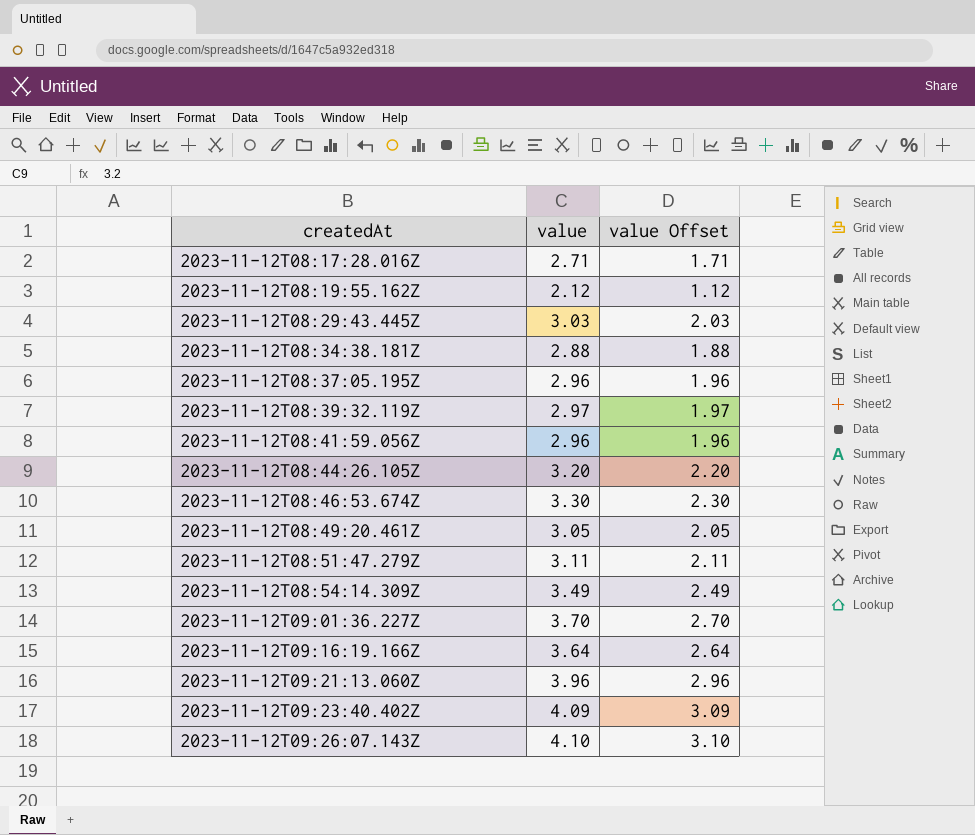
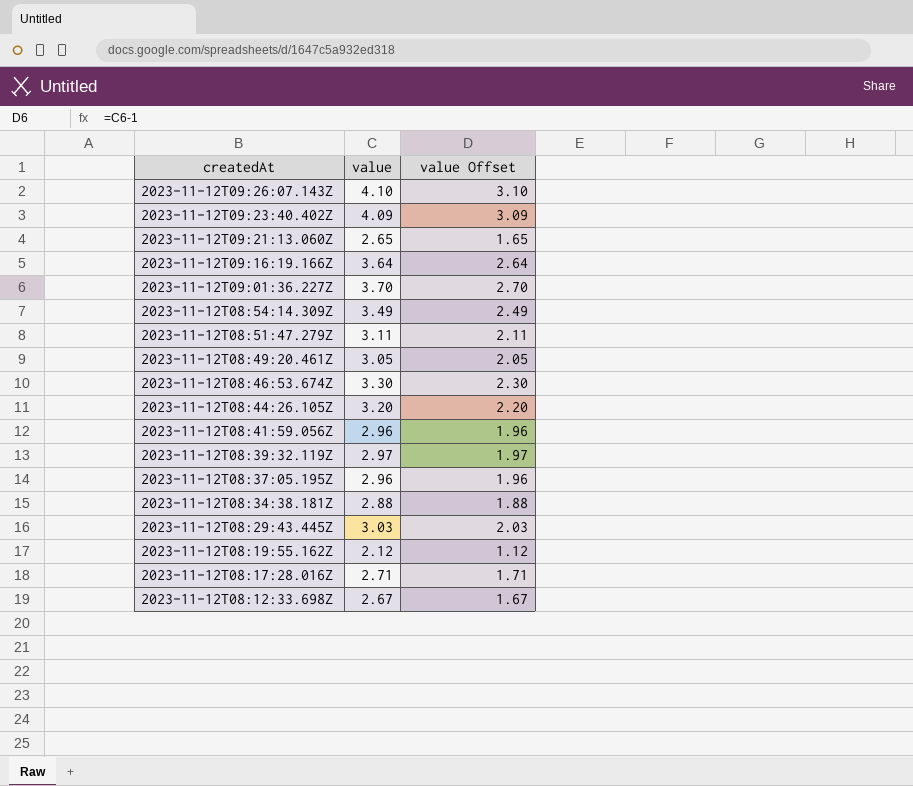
row order: createdAt ascending -> createdAt descending
2023-11-12T09:21:13.060Z | value: 3.96 -> 2.65
2023-11-12T09:21:13.060Z | value Offset: 2.96 -> 1.65
row 2023-11-12T08:12:33.698Z: none -> 2.67 | 1.67

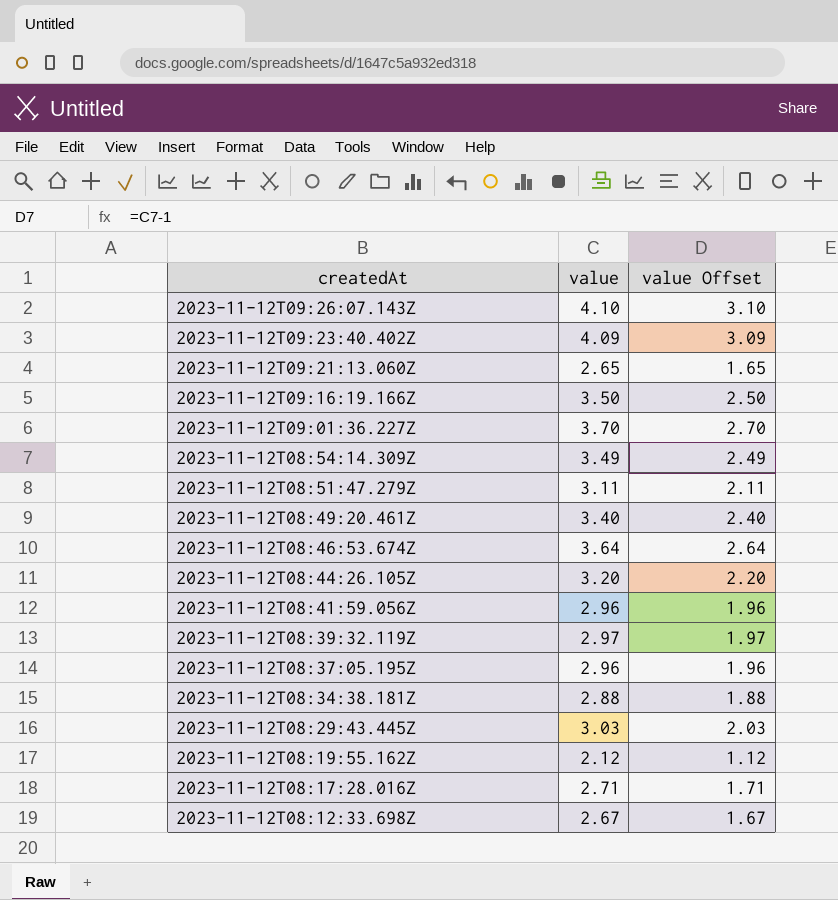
2023-11-12T09:16:19.166Z | value: 3.64 -> 3.50
2023-11-12T09:16:19.166Z | value Offset: 2.64 -> 2.50
2023-11-12T08:49:20.461Z | value: 3.05 -> 3.40
2023-11-12T08:49:20.461Z | value Offset: 2.05 -> 2.40
2023-11-12T08:46:53.674Z | value: 3.30 -> 3.64
2023-11-12T08:46:53.674Z | value Offset: 2.30 -> 2.64

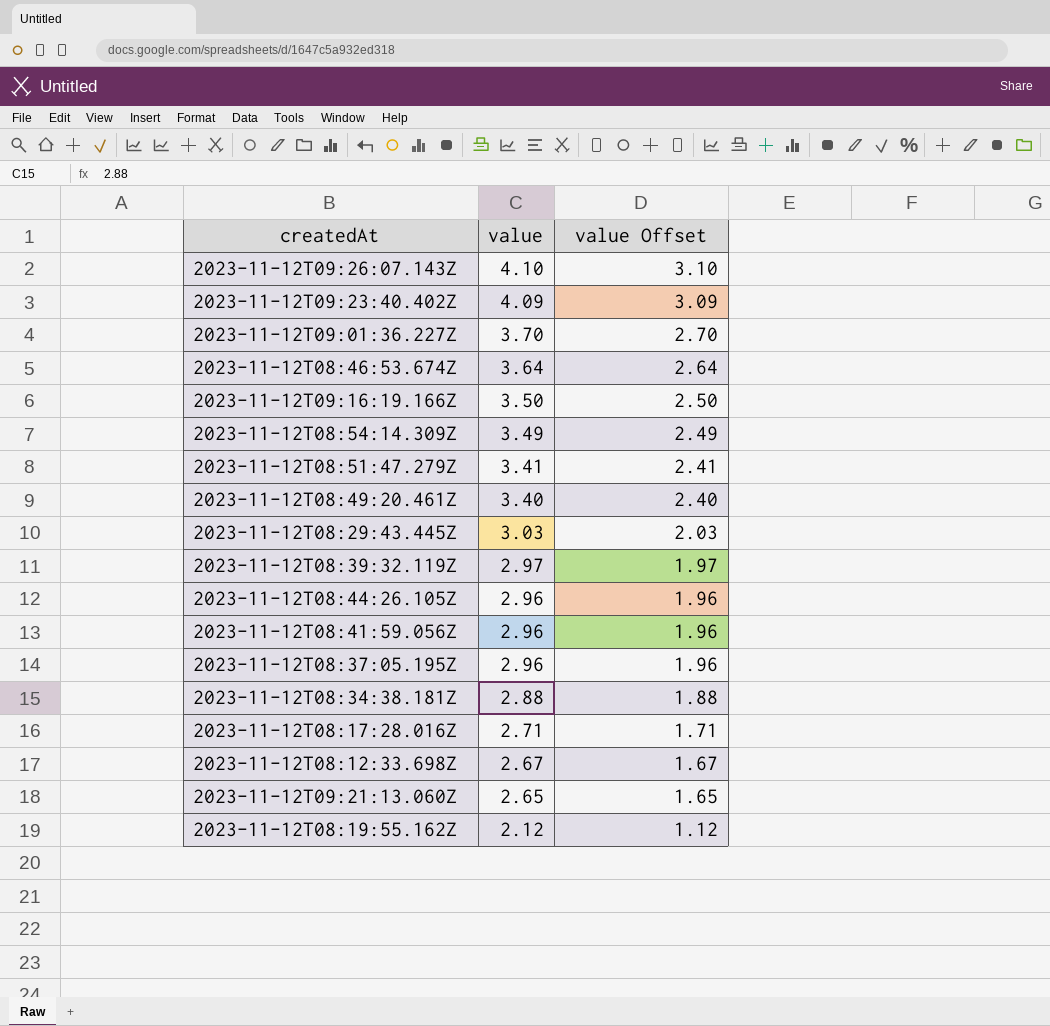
row order: createdAt descending -> value descending
2023-11-12T08:51:47.279Z | value: 3.11 -> 3.41
2023-11-12T08:51:47.279Z | value Offset: 2.11 -> 2.41
2023-11-12T08:44:26.105Z | value: 3.20 -> 2.96
2023-11-12T08:44:26.105Z | value Offset: 2.20 -> 1.96

